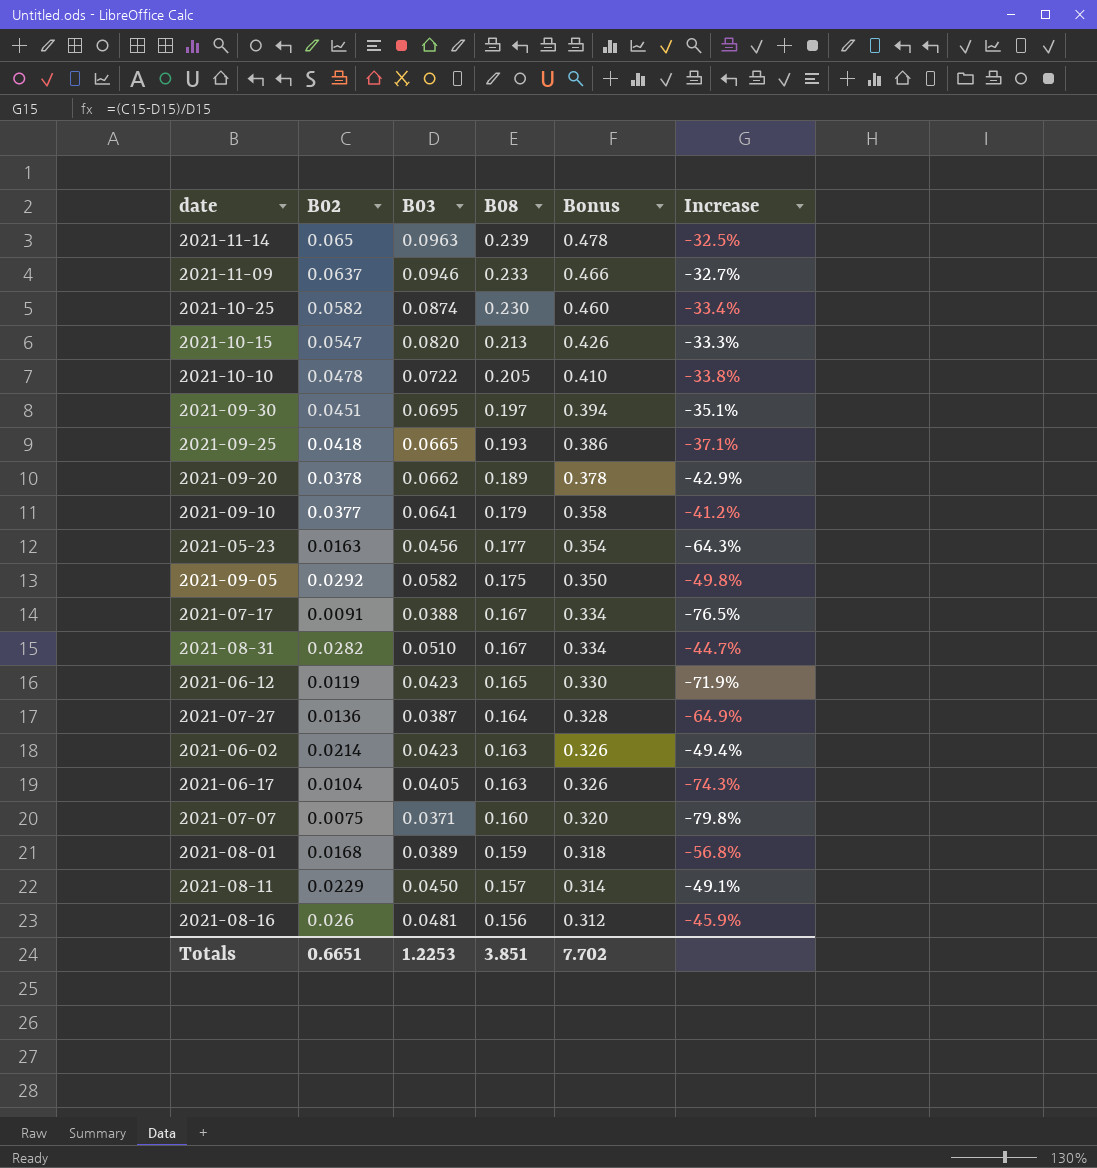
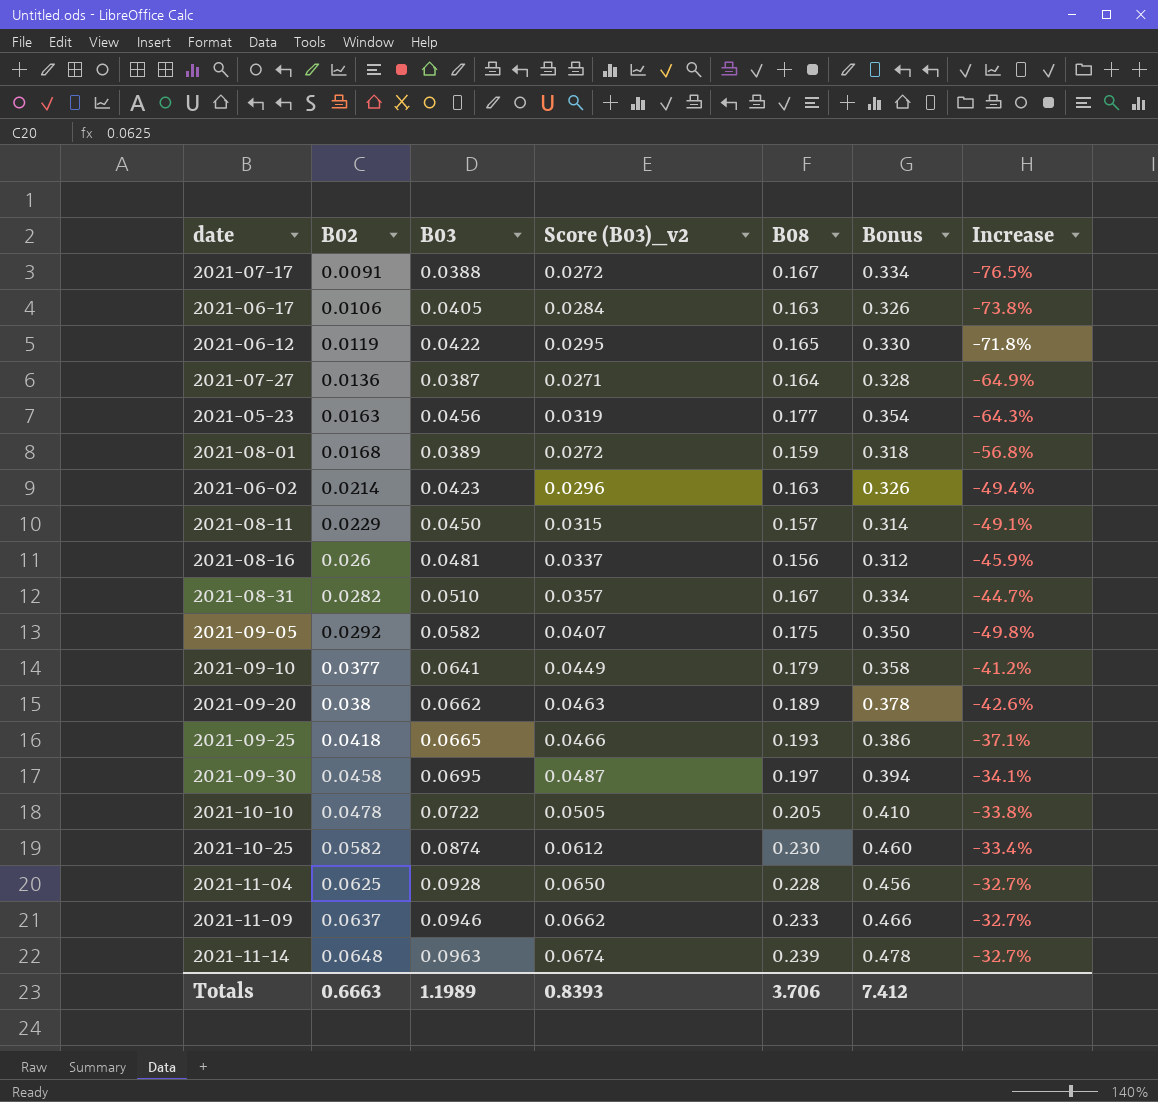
row order: B08 descending -> B02 ascending
column Score (B03)_v2 | formula: none -> [B03] * 0.7
row 2021-10-15: 0.0547 | 0.0820 | 0.213 | 0.426 | -33.3% -> none
row 2021-07-07: 0.0075 | 0.0371 | 0.160 | 0.320 | -79.8% -> none
2021-06-17 | B02: 0.0104 -> 0.0106
2021-06-17 | Increase: -74.3% -> -73.8%
2021-06-12 | B03: 0.0423 -> 0.0422
2021-06-12 | Increase: -71.9% -> -71.8%
2021-09-20 | B02: 0.0378 -> 0.038
2021-09-20 | Increase: -42.9% -> -42.6%
2021-09-30 | B02: 0.0451 -> 0.0458
2021-09-30 | Increase: -35.1% -> -34.1%
row 2021-11-04: none -> 0.0625 | 0.0928 | 0.0650 | 0.228 | 0.456 | -32.7%
2021-11-14 | B02: 0.065 -> 0.0648
2021-11-14 | Increase: -32.5% -> -32.7%
Totals | B02: 0.6651 -> 0.6663
Totals | B03: 1.2253 -> 1.1989
Totals | B08: 3.851 -> 3.706
Totals | Bonus: 7.702 -> 7.412

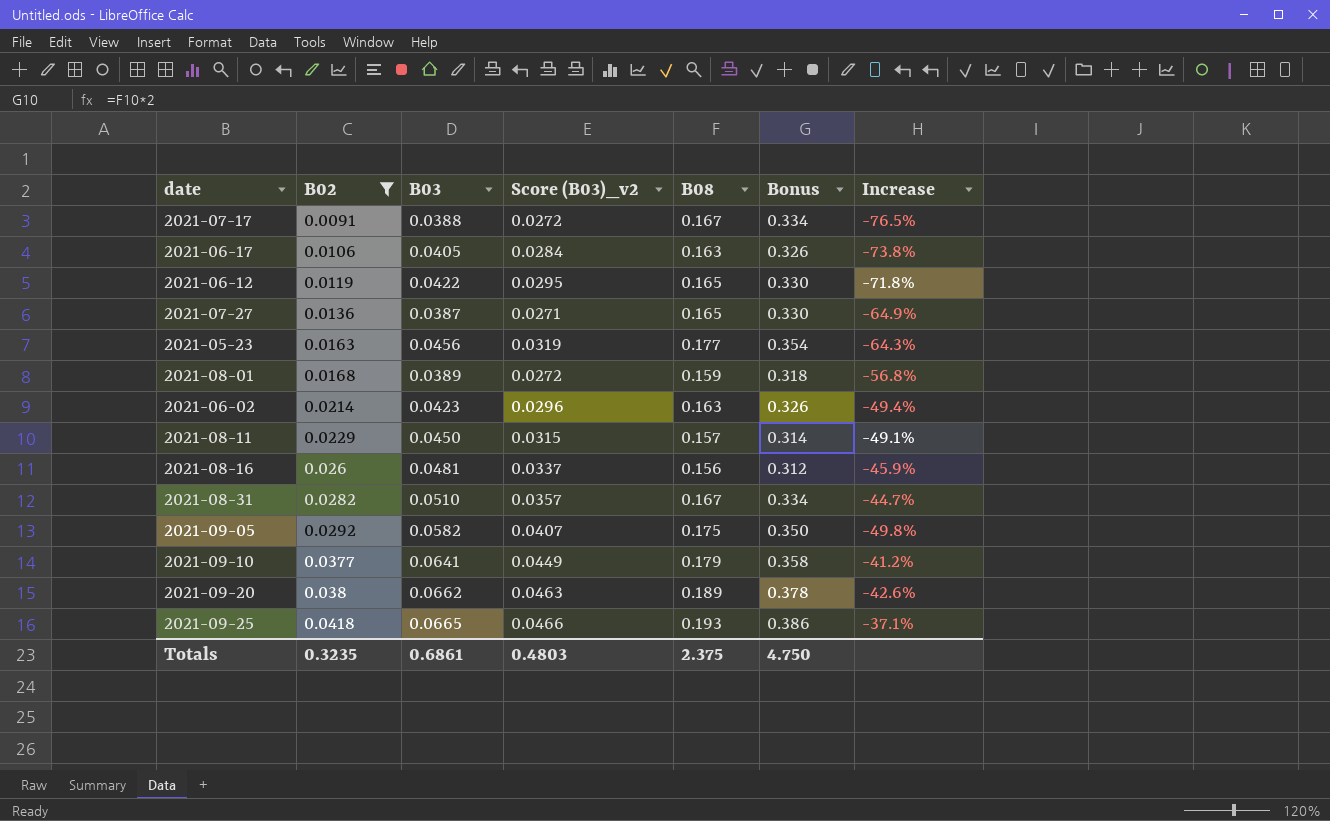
filter: none -> B02 <= 0.0418
2021-07-27 | B08: 0.164 -> 0.165
2021-07-27 | Bonus: 0.328 -> 0.330
Totals | B02: 0.6663 -> 0.3235
Totals | B03: 1.1989 -> 0.6861
Totals | Score (B03)_v2: 0.8393 -> 0.4803
Totals | B08: 3.706 -> 2.375
Totals | Bonus: 7.412 -> 4.750

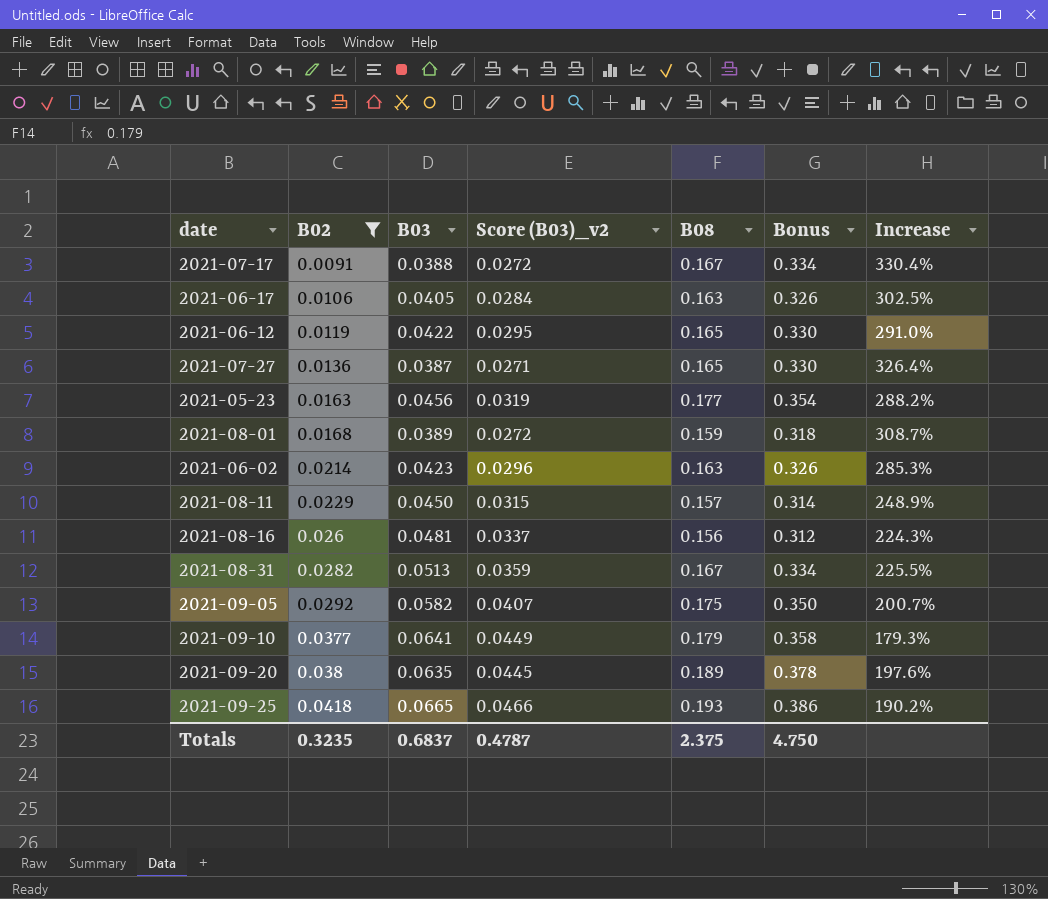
column Increase | formula: ([B02] - [B03]) / [B03] -> ([B08] - [B03]) / [B03]
2021-08-31 | B03: 0.0510 -> 0.0513
2021-08-31 | Score (B03)_v2: 0.0357 -> 0.0359
2021-09-20 | B03: 0.0662 -> 0.0635
2021-09-20 | Score (B03)_v2: 0.0463 -> 0.0445
Totals | B03: 0.6861 -> 0.6837
Totals | Score (B03)_v2: 0.4803 -> 0.4787

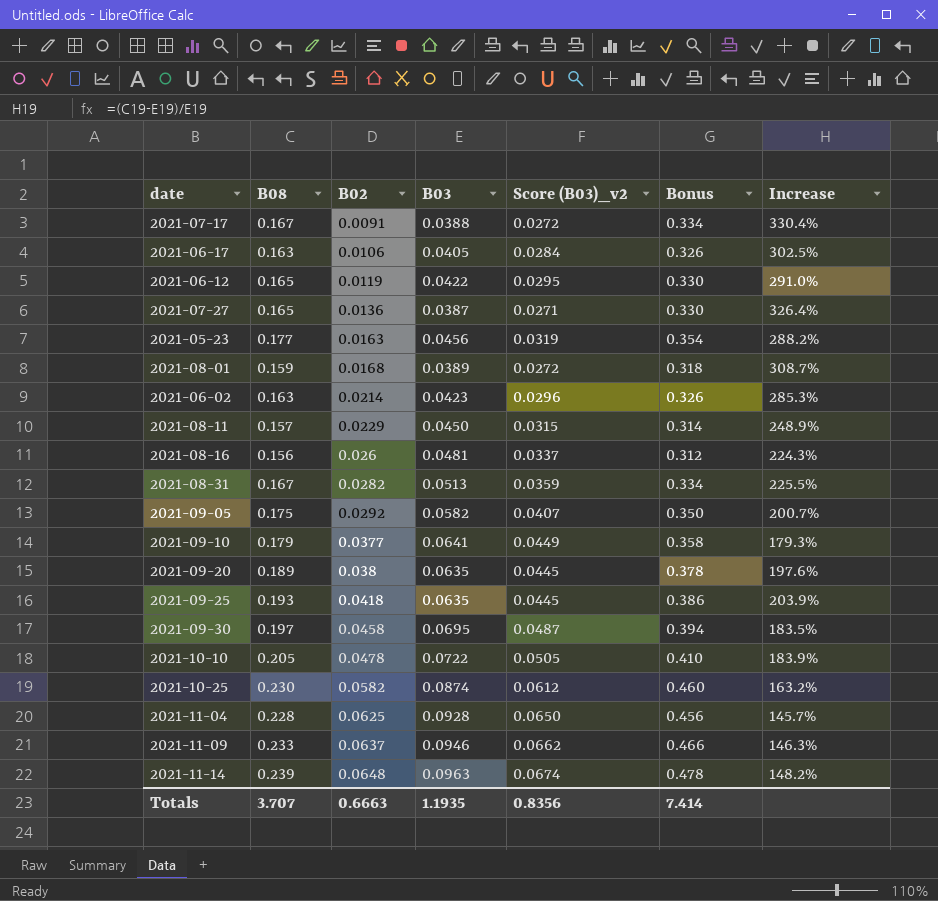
filter: B02 <= 0.0418 -> none
column B08 | position: 5 -> 2
2021-09-25 | B03: 0.0665 -> 0.0635
2021-09-25 | Score (B03)_v2: 0.0466 -> 0.0445
2021-09-25 | Increase: 190.2% -> 203.9%
Totals | B08: 2.375 -> 3.707
Totals | B02: 0.3235 -> 0.6663
Totals | B03: 0.6837 -> 1.1935
Totals | Score (B03)_v2: 0.4787 -> 0.8356
Totals | Bonus: 4.750 -> 7.414

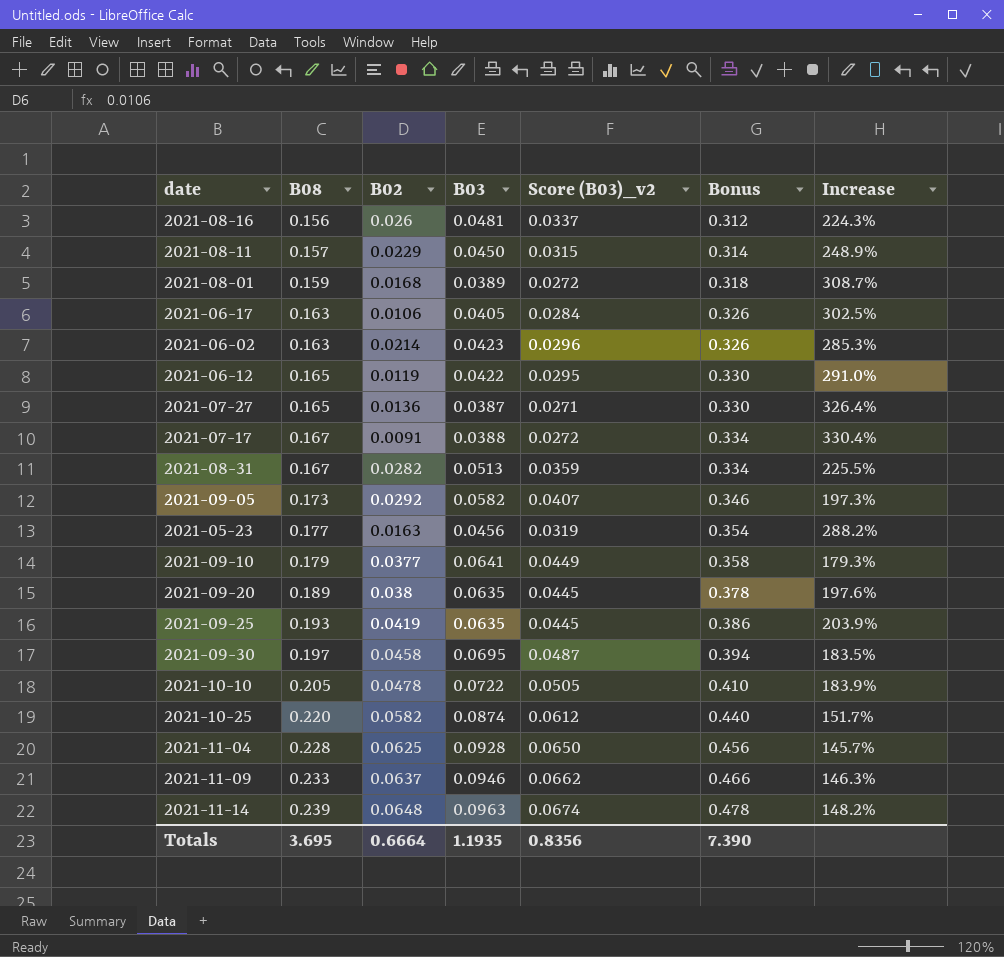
row order: B02 ascending -> B08 ascending
2021-09-05 | B08: 0.175 -> 0.173
2021-09-05 | Bonus: 0.350 -> 0.346
2021-09-05 | Increase: 200.7% -> 197.3%
2021-09-25 | B02: 0.0418 -> 0.0419
2021-10-25 | B08: 0.230 -> 0.220
2021-10-25 | Bonus: 0.460 -> 0.440
2021-10-25 | Increase: 163.2% -> 151.7%
Totals | B08: 3.707 -> 3.695
Totals | B02: 0.6663 -> 0.6664
Totals | Bonus: 7.414 -> 7.390

